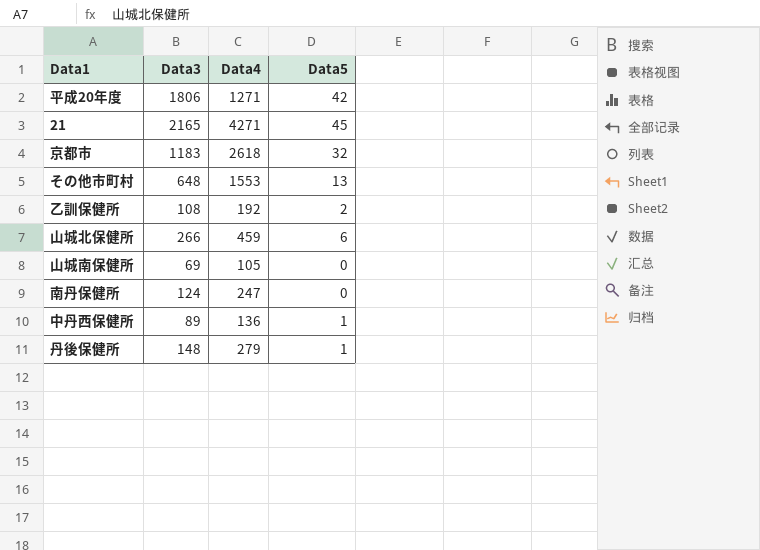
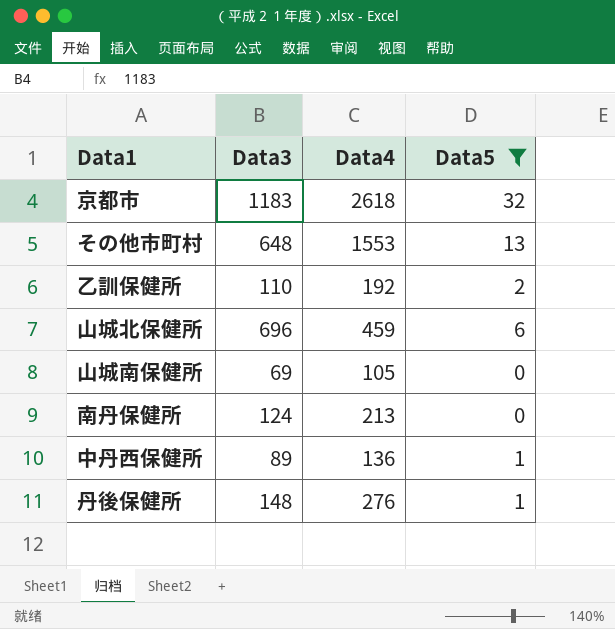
filter: none -> Data5 <= 32
乙訓保健所 | Data3: 108 -> 110
山城北保健所 | Data3: 266 -> 696
南丹保健所 | Data4: 247 -> 213
丹後保健所 | Data4: 279 -> 276

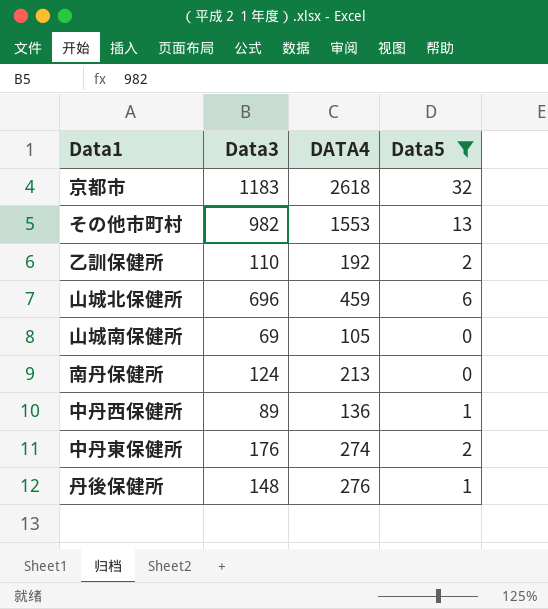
column name: Data4 -> DATA4
その他市町村 | Data3: 648 -> 982
row 中丹東保健所: none -> 176 | 274 | 2

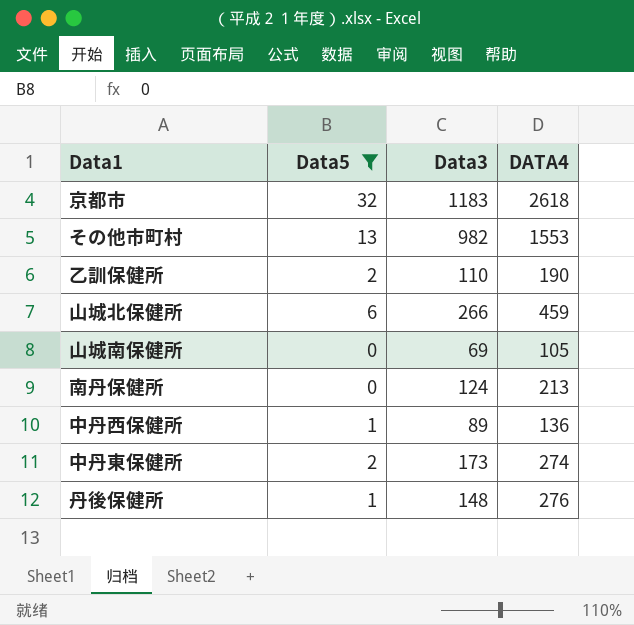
column Data5 | position: 4 -> 2
乙訓保健所 | DATA4: 192 -> 190
山城北保健所 | Data3: 696 -> 266
中丹東保健所 | Data3: 176 -> 173

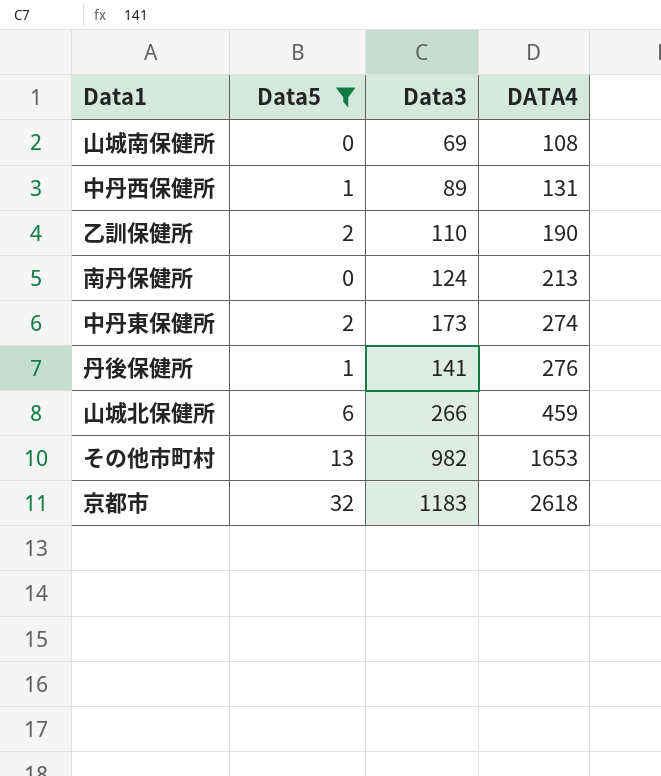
row order: none -> DATA4 ascending
山城南保健所 | DATA4: 105 -> 108
中丹西保健所 | DATA4: 136 -> 131
丹後保健所 | Data3: 148 -> 141
その他市町村 | DATA4: 1553 -> 1653

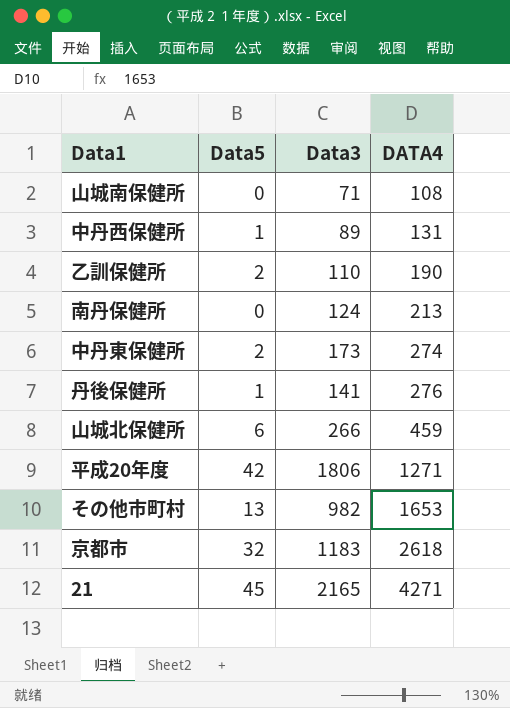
filter: Data5 <= 32 -> none
山城南保健所 | Data3: 69 -> 71

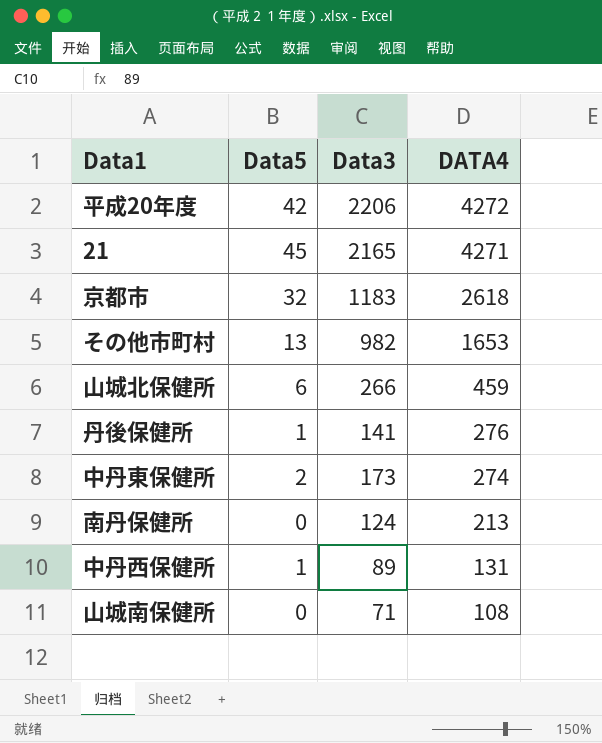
row order: DATA4 ascending -> DATA4 descending
row 乙訓保健所: 2 | 110 | 190 -> none
平成20年度 | Data3: 1806 -> 2206
平成20年度 | DATA4: 1271 -> 4272

